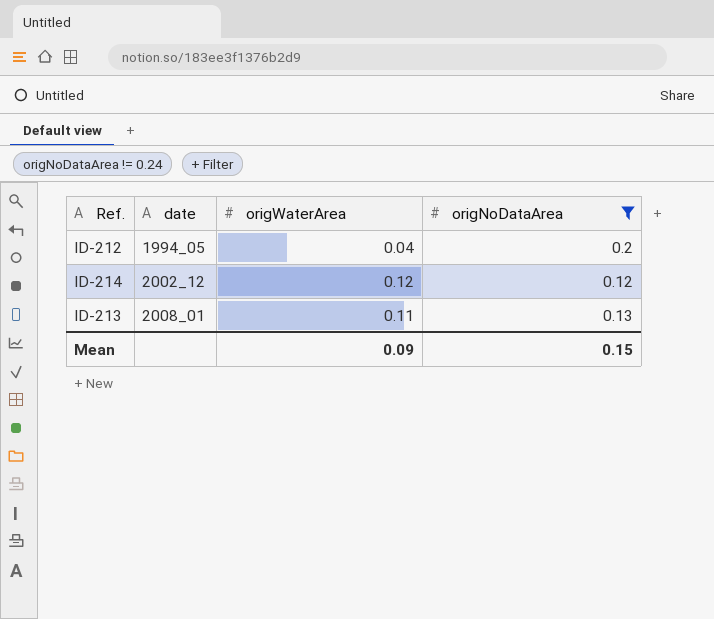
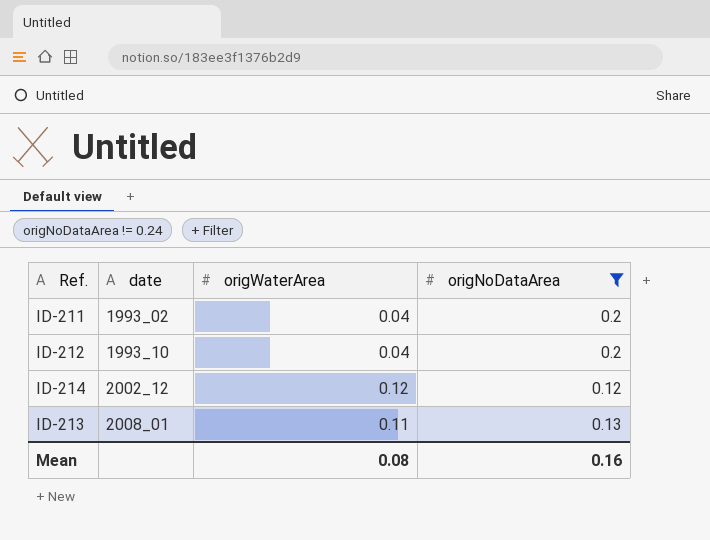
row ID-211: none -> 1993_02 | 0.04 | 0.2
ID-212 | date: 1994_05 -> 1993_10
Mean | origWaterArea: 0.09 -> 0.08
Mean | origNoDataArea: 0.15 -> 0.16

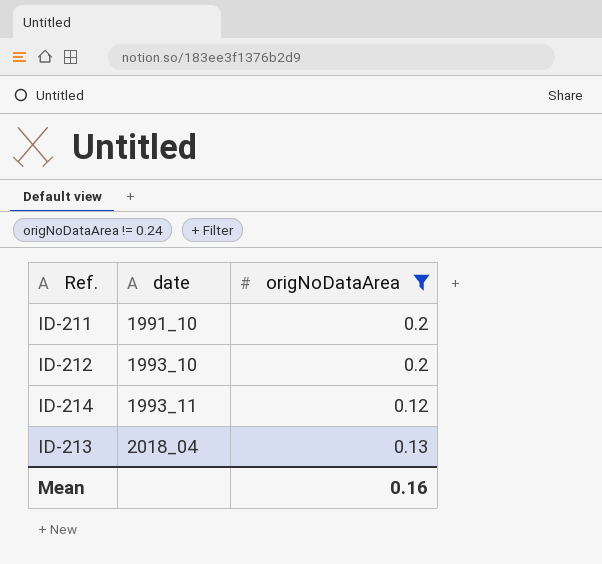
column origWaterArea | position: 3 -> none
ID-211 | date: 1993_02 -> 1991_10
ID-214 | date: 2002_12 -> 1993_11
ID-213 | date: 2008_01 -> 2018_04

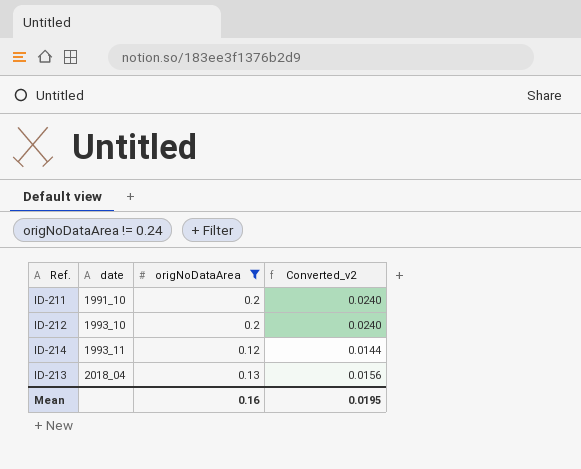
column Converted_v2 | formula: none -> [origNoDataArea] * 0.12

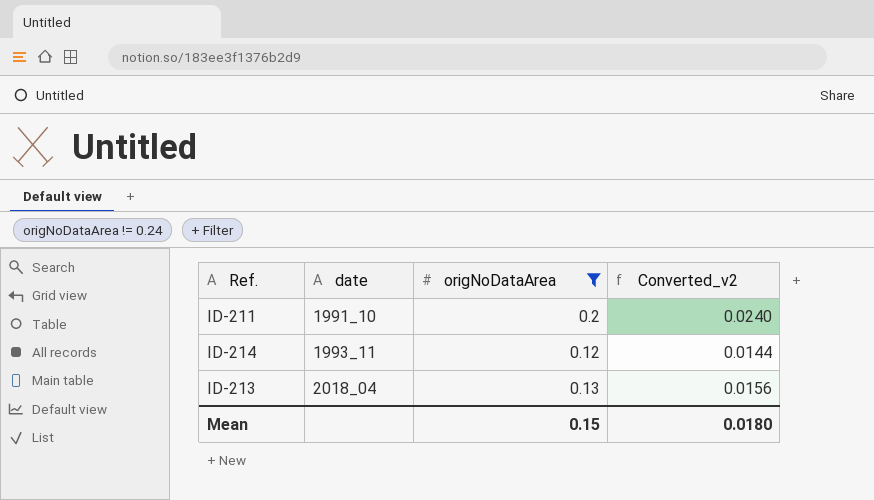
row ID-212: 1993_10 | 0.2 | 0.0240 -> none
Mean | origNoDataArea: 0.16 -> 0.15
Mean | Converted_v2: 0.0195 -> 0.0180

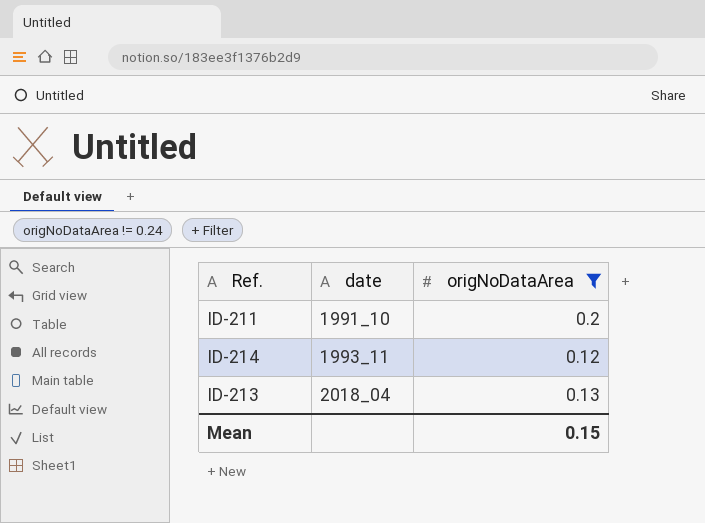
column Converted_v2 | formula: [origNoDataArea] * 0.12 -> none

